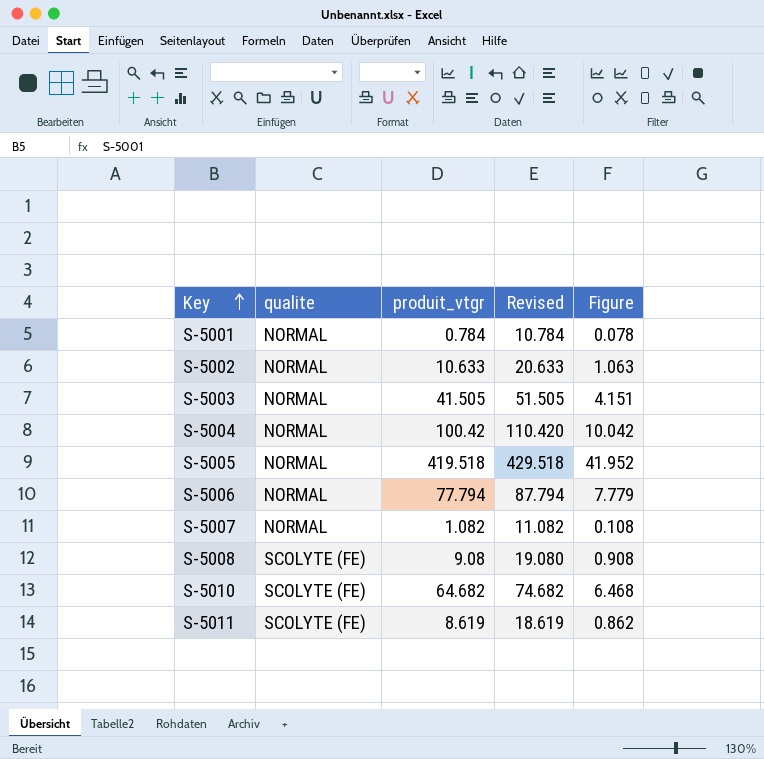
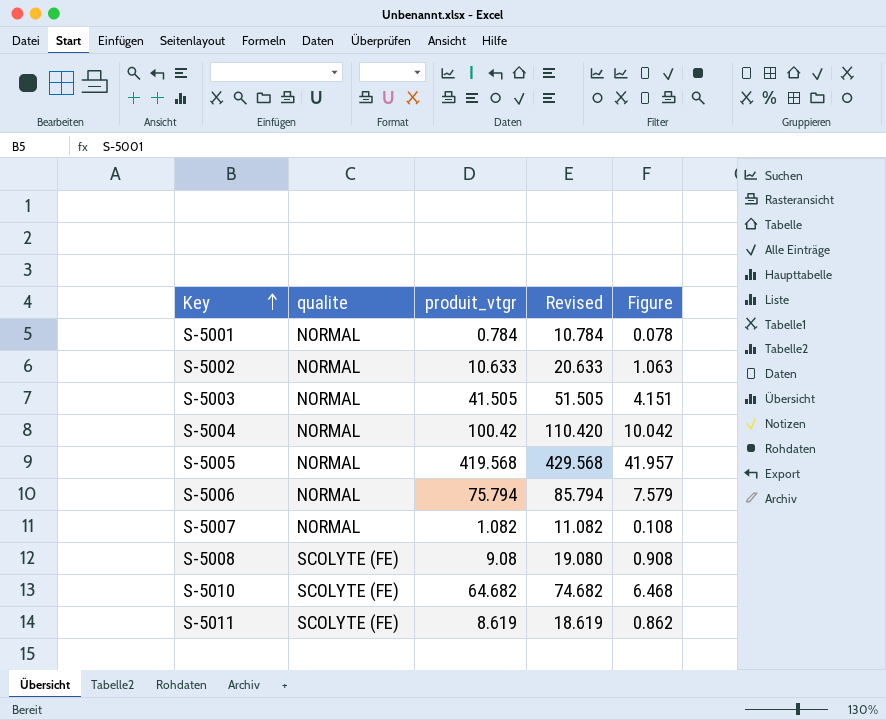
S-5005 | produit_vtgr: 419.518 -> 419.568
S-5005 | Revised: 429.518 -> 429.568
S-5005 | Figure: 41.952 -> 41.957
S-5006 | produit_vtgr: 77.794 -> 75.794
S-5006 | Revised: 87.794 -> 85.794
S-5006 | Figure: 7.779 -> 7.579

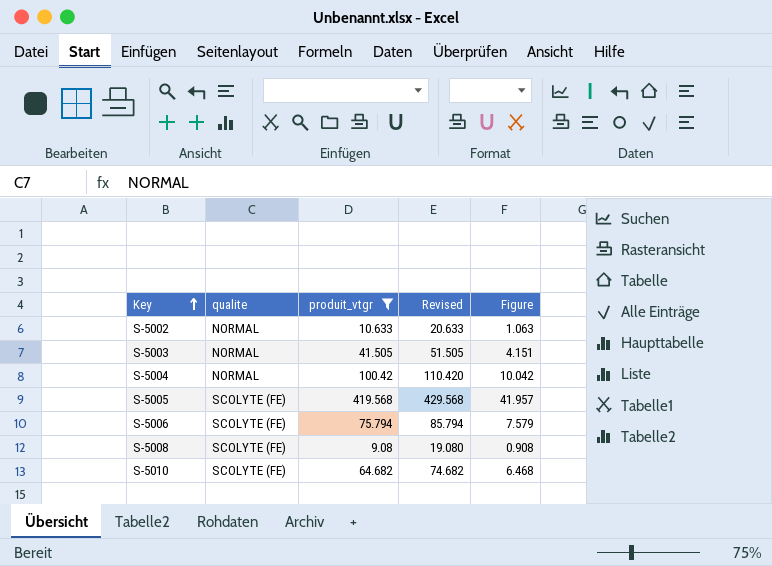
filter: none -> produit_vtgr >= 9.08
S-5005 | qualite: NORMAL -> SCOLYTE (FE)
S-5006 | qualite: NORMAL -> SCOLYTE (FE)

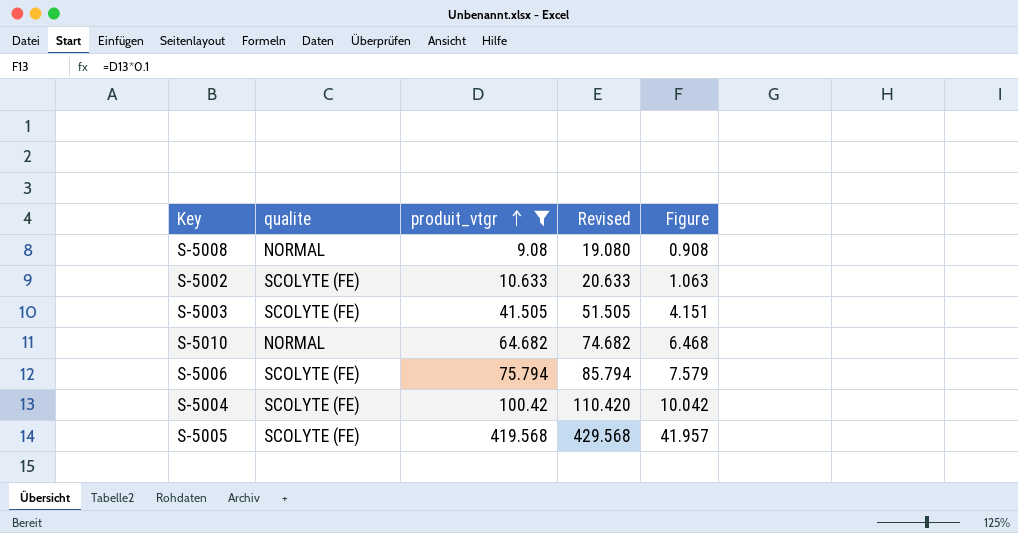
row order: Key ascending -> produit_vtgr ascending
S-5008 | qualite: SCOLYTE (FE) -> NORMAL
S-5002 | qualite: NORMAL -> SCOLYTE (FE)
S-5003 | qualite: NORMAL -> SCOLYTE (FE)
S-5010 | qualite: SCOLYTE (FE) -> NORMAL
S-5004 | qualite: NORMAL -> SCOLYTE (FE)

